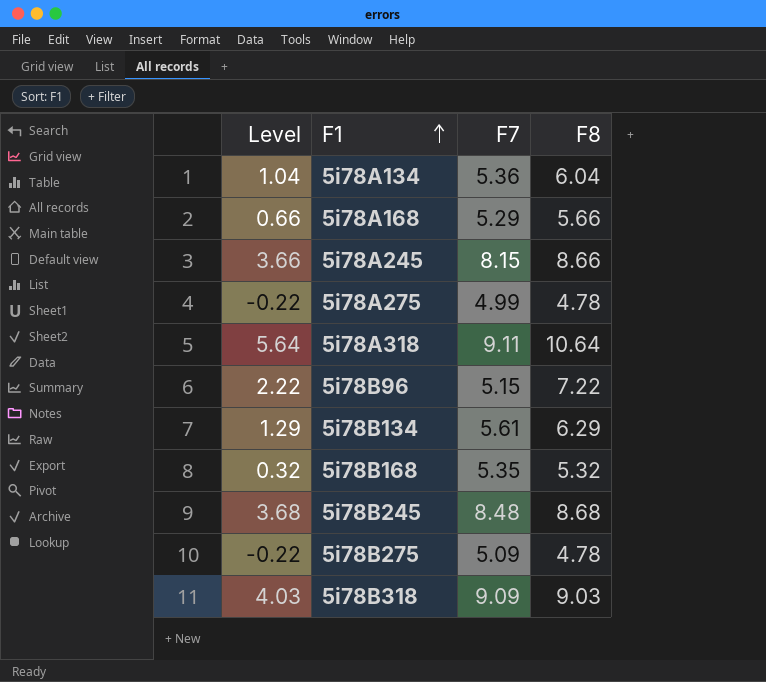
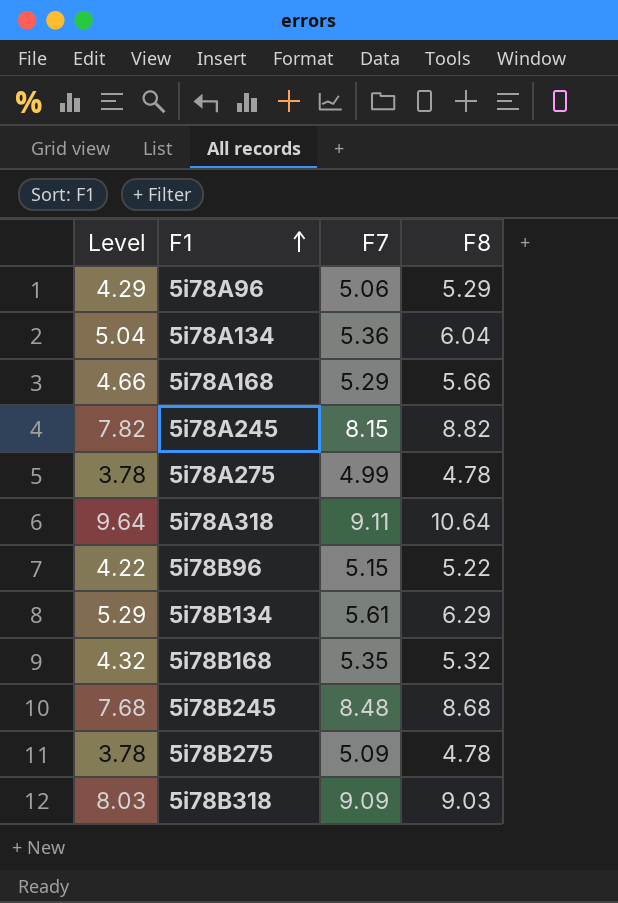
column Level | formula: [F8] - 5 -> [F8] - 1
row 5i78A96: none -> 4.29 | 5.06 | 5.29
5i78A245 | F8: 8.66 -> 8.82
5i78B96 | F8: 7.22 -> 5.22

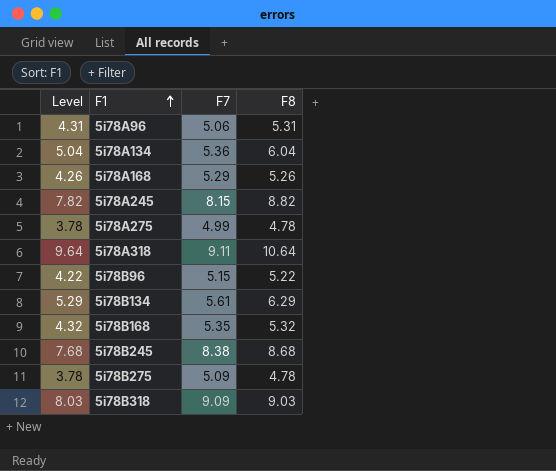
5i78A96 | Level: 4.29 -> 4.31
5i78A96 | F8: 5.29 -> 5.31
5i78A168 | Level: 4.66 -> 4.26
5i78A168 | F8: 5.66 -> 5.26
5i78B245 | F7: 8.48 -> 8.38

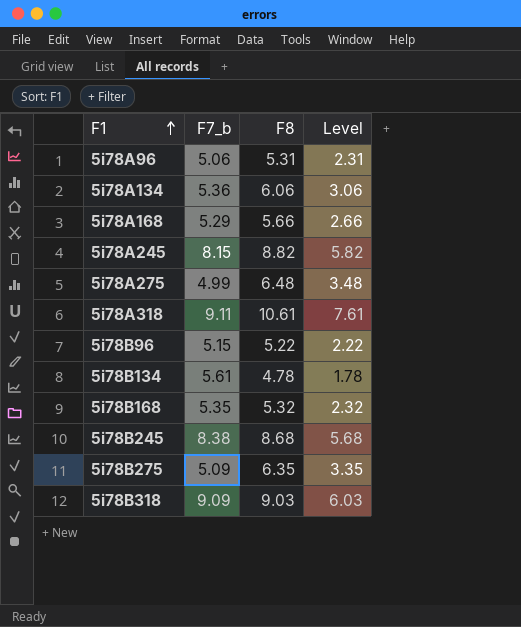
column name: F7 -> F7_b
column Level | formula: [F8] - 1 -> [F8] - 3
column Level | position: 1 -> 4
5i78A134 | F8: 6.04 -> 6.06
5i78A168 | F8: 5.26 -> 5.66
5i78A275 | F8: 4.78 -> 6.48
5i78A318 | F8: 10.64 -> 10.61
5i78B134 | F8: 6.29 -> 4.78
5i78B275 | F8: 4.78 -> 6.35

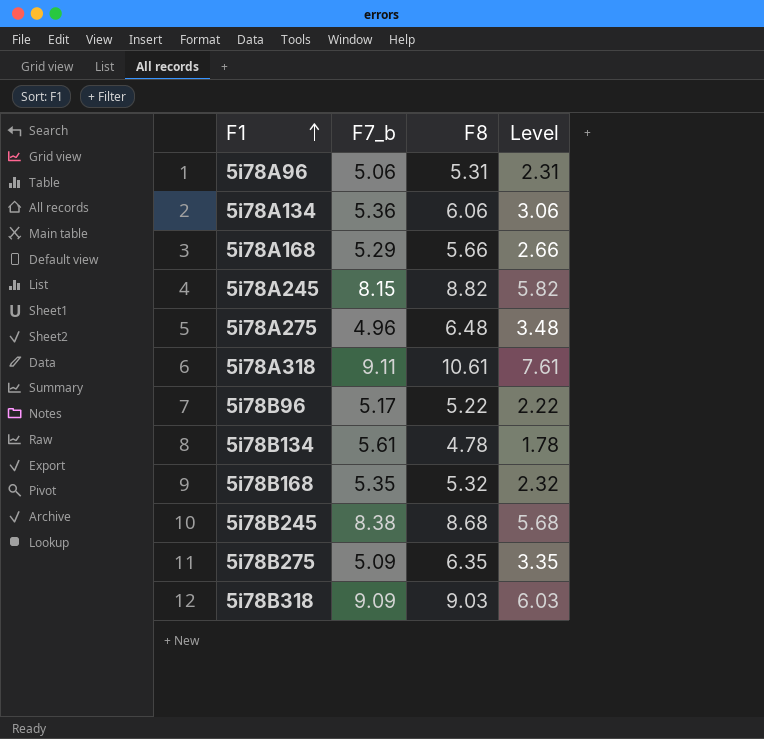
5i78A275 | F7_b: 4.99 -> 4.96
5i78B96 | F7_b: 5.15 -> 5.17

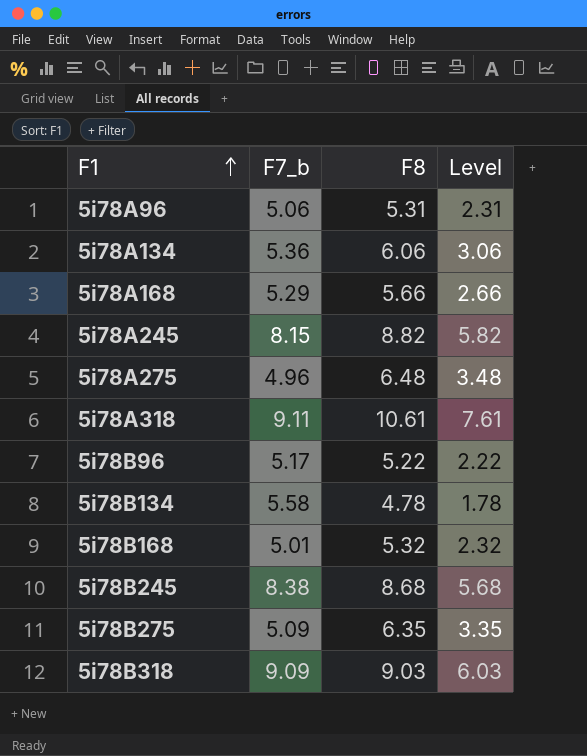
5i78B134 | F7_b: 5.61 -> 5.58
5i78B168 | F7_b: 5.35 -> 5.01

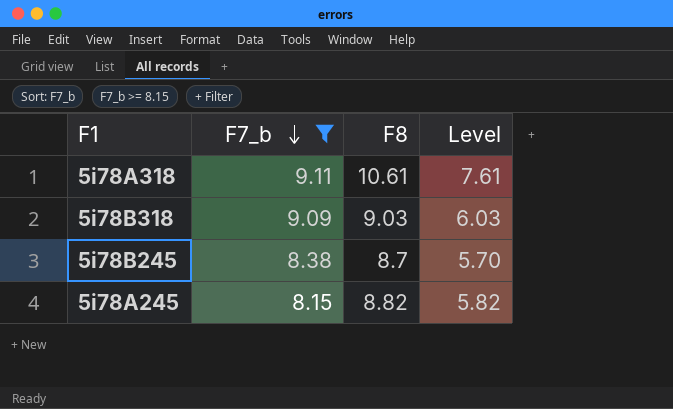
filter: none -> F7_b >= 8.15
row order: F1 ascending -> F7_b descending
5i78B245 | F8: 8.68 -> 8.7
5i78B245 | Level: 5.68 -> 5.70

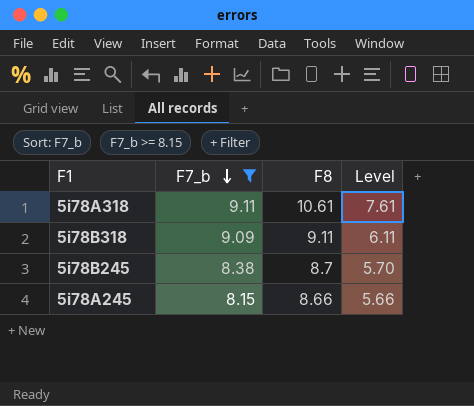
5i78B318 | F8: 9.03 -> 9.11
5i78B318 | Level: 6.03 -> 6.11
5i78A245 | F8: 8.82 -> 8.66
5i78A245 | Level: 5.82 -> 5.66

